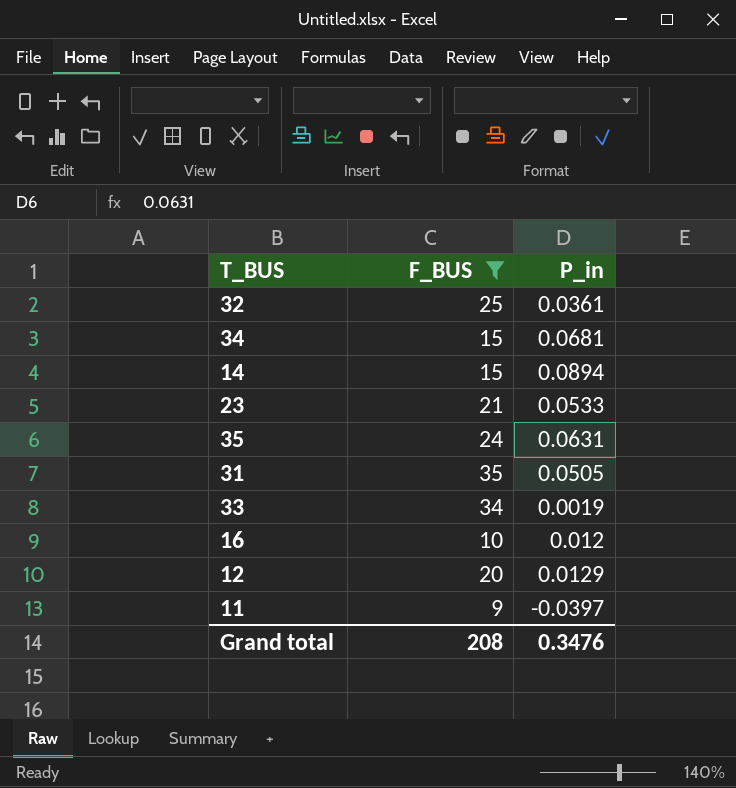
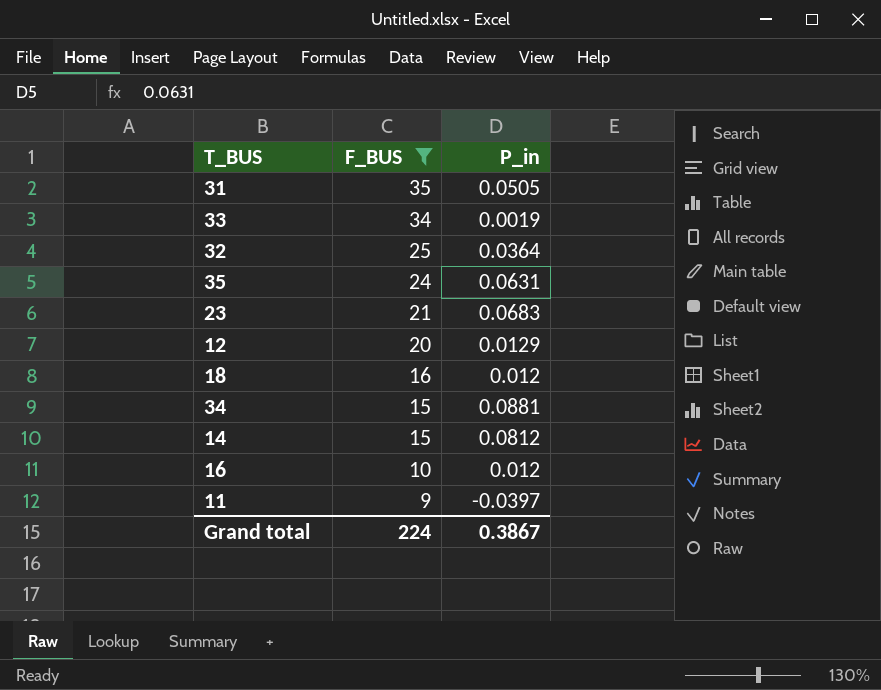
row order: none -> F_BUS descending
32 | P_in: 0.0361 -> 0.0364
23 | P_in: 0.0533 -> 0.0683
row 18: none -> 16 | 0.012
34 | P_in: 0.0681 -> 0.0881
14 | P_in: 0.0894 -> 0.0812
Grand total | F_BUS: 208 -> 224
Grand total | P_in: 0.3476 -> 0.3867

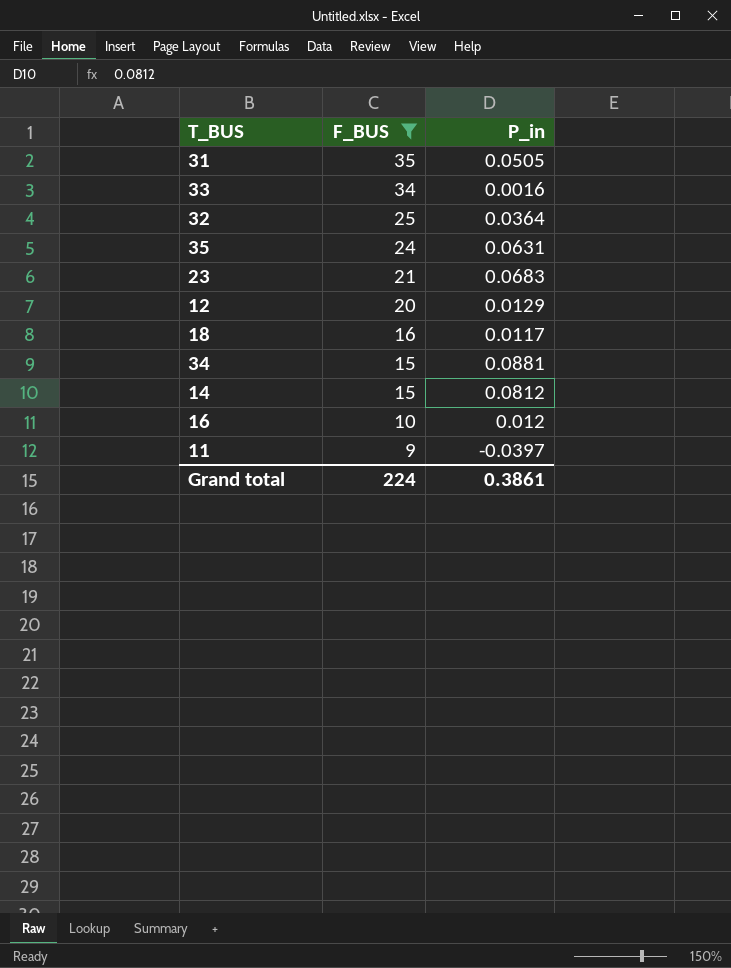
33 | P_in: 0.0019 -> 0.0016
18 | P_in: 0.012 -> 0.0117
Grand total | P_in: 0.3867 -> 0.3861

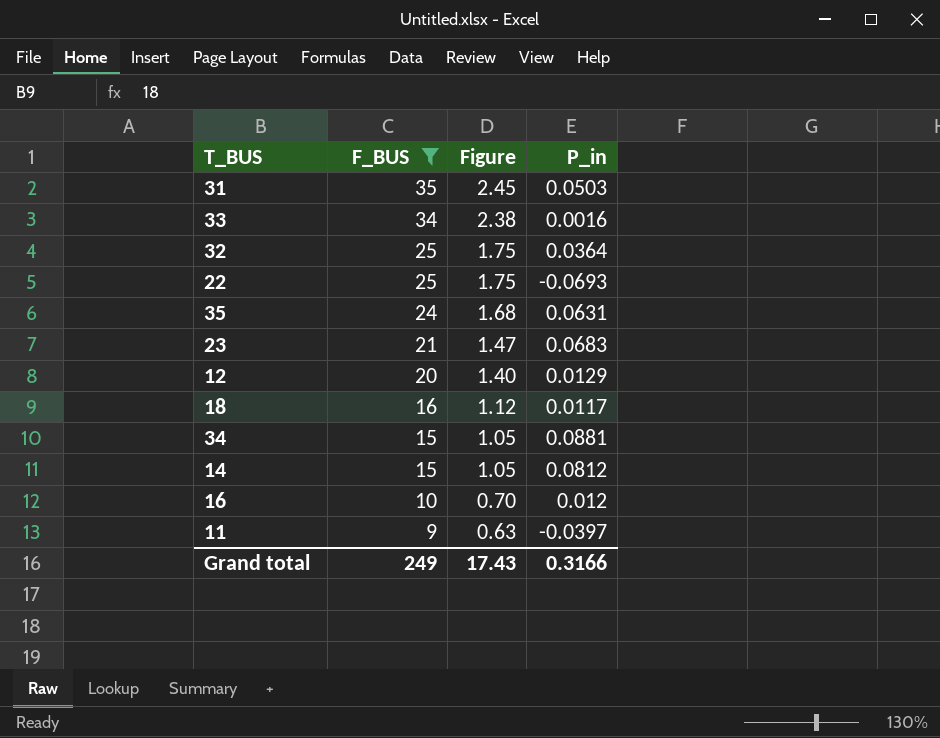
column Figure | formula: none -> [F_BUS] * 0.07
31 | P_in: 0.0505 -> 0.0503
row 22: none -> 25 | 1.75 | -0.0693
Grand total | F_BUS: 224 -> 249
Grand total | P_in: 0.3861 -> 0.3166

